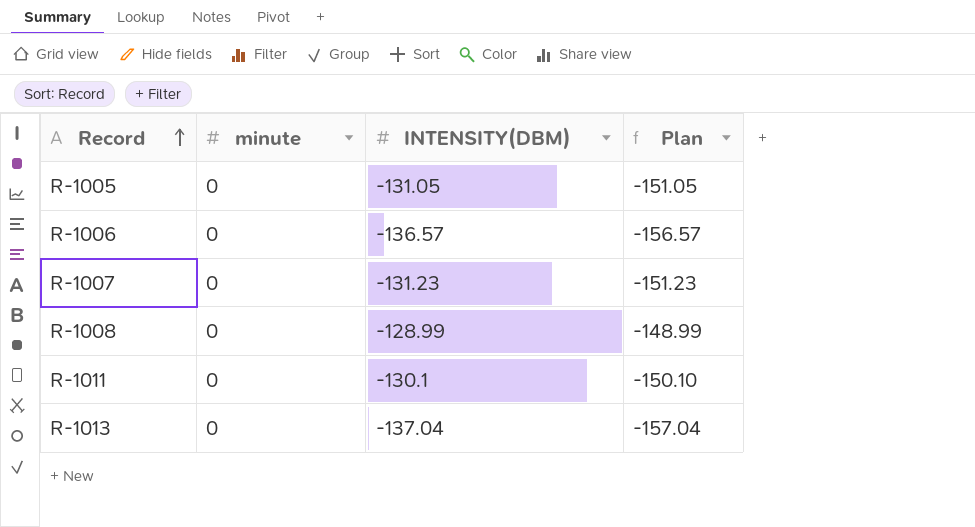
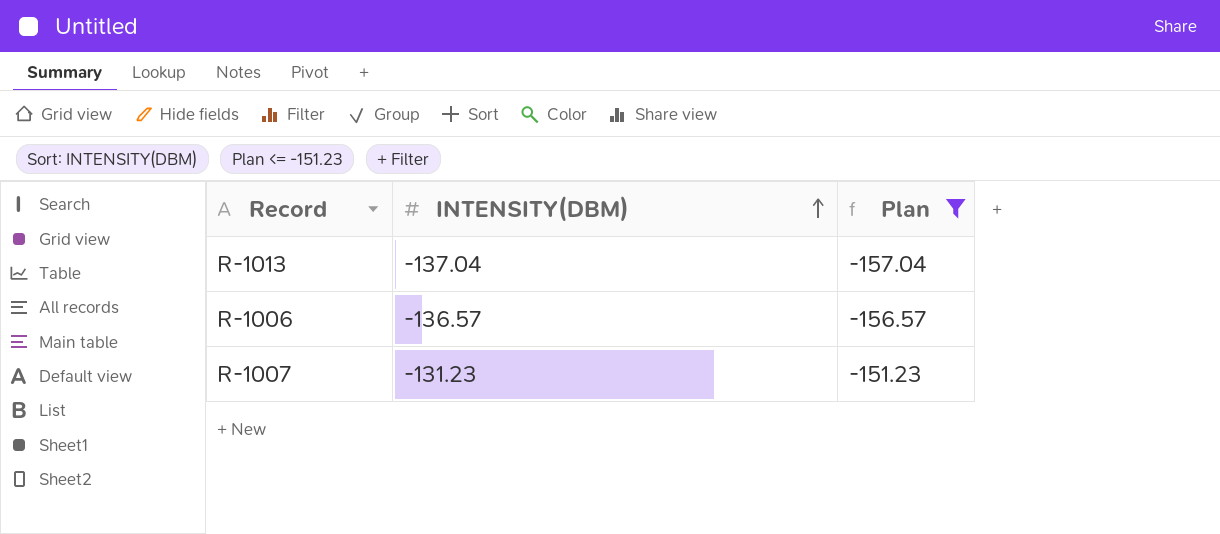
filter: none -> Plan <= -151.23
row order: Record ascending -> INTENSITY(DBM) ascending
column minute | position: 2 -> none

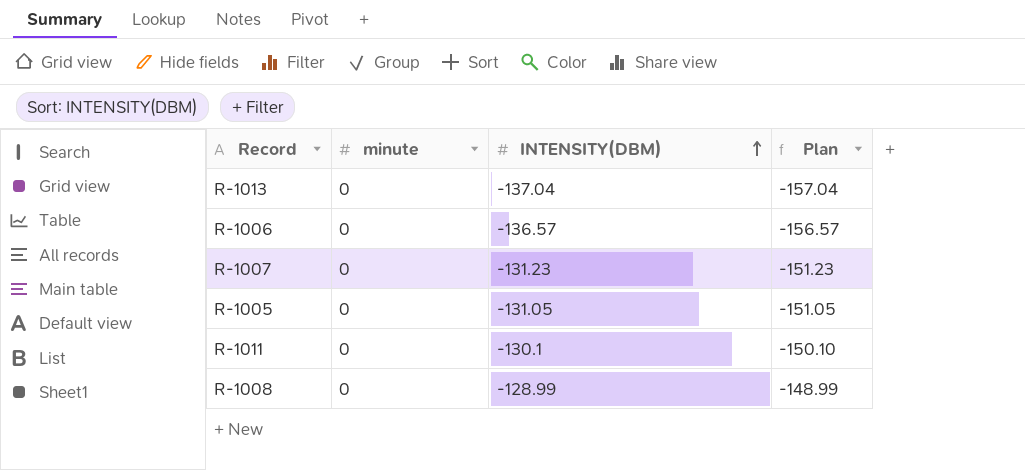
filter: Plan <= -151.23 -> none
column minute | position: none -> 2

